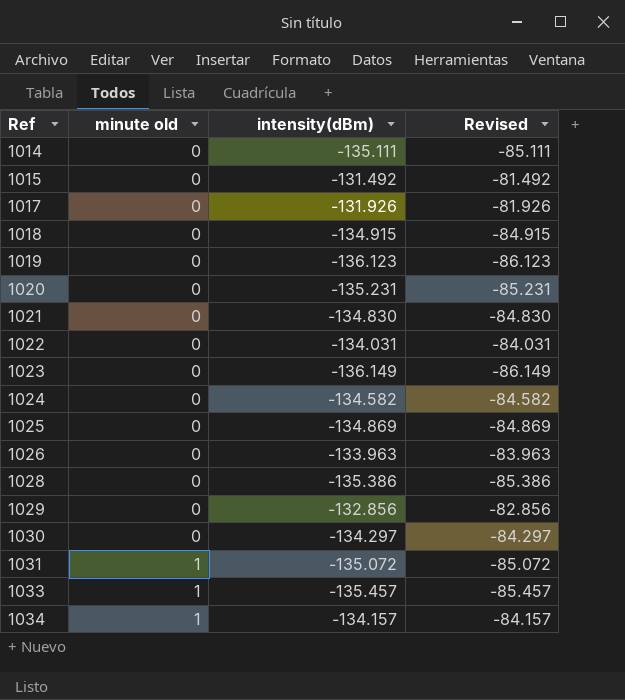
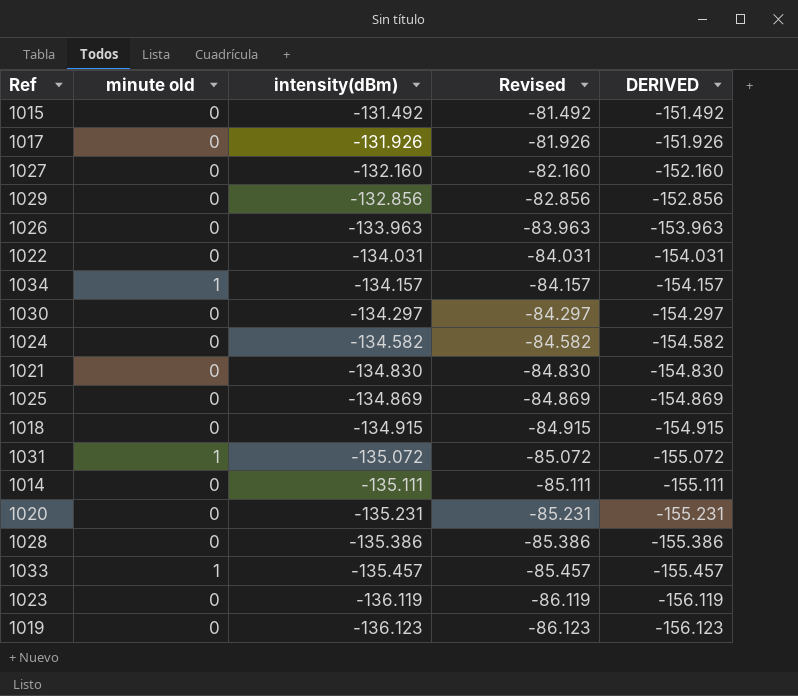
row order: Ref ascending -> intensity(dBm) descending
column DERIVED | formula: none -> [intensity(dBm)] - 20
row 1027: none -> 0 | -132.160 | -82.160 | -152.160
1023 | intensity(dBm): -136.149 -> -136.119
1023 | Revised: -86.149 -> -86.119

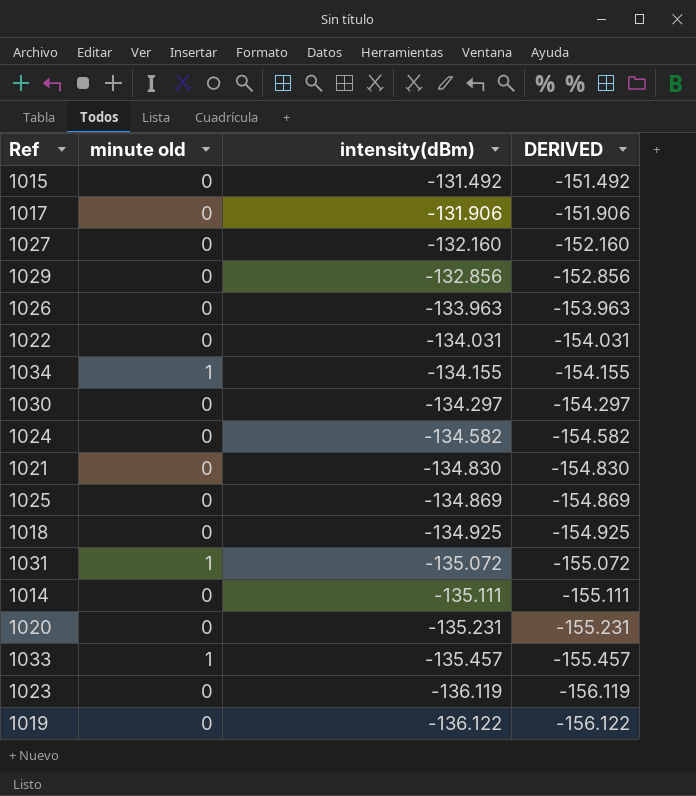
column Revised | formula: [intensity(dBm)] + 50 -> none
row 1028: 0 | -135.386 | -85.386 | -155.386 -> none
1017 | intensity(dBm): -131.926 -> -131.906
1017 | DERIVED: -151.926 -> -151.906
1034 | intensity(dBm): -134.157 -> -134.155
1034 | DERIVED: -154.157 -> -154.155
1018 | intensity(dBm): -134.915 -> -134.925
1018 | DERIVED: -154.915 -> -154.925
1019 | intensity(dBm): -136.123 -> -136.122
1019 | DERIVED: -156.123 -> -156.122

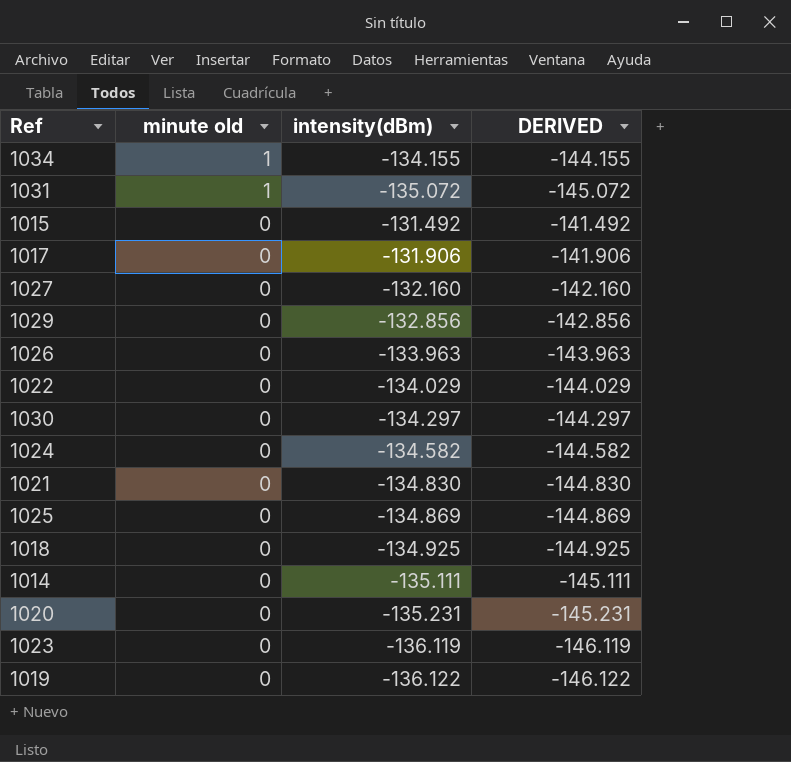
row order: intensity(dBm) descending -> minute old descending
column DERIVED | formula: [intensity(dBm)] - 20 -> [intensity(dBm)] - 10
row 1033: 1 | -135.457 | -155.457 -> none
1022 | intensity(dBm): -134.031 -> -134.029

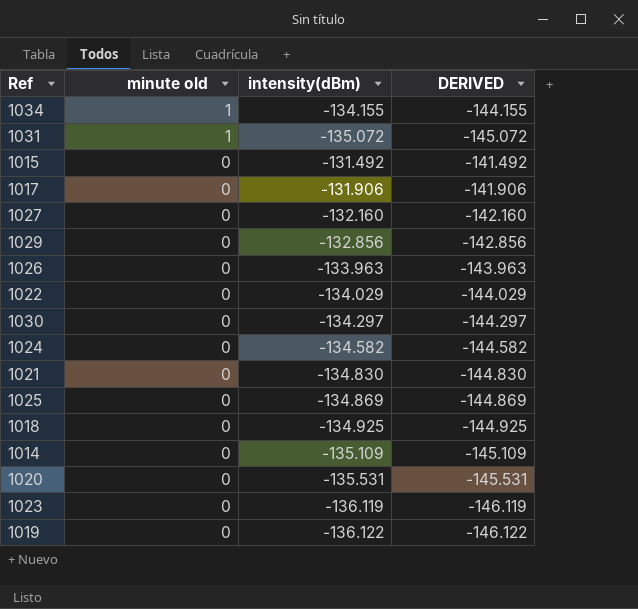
1014 | intensity(dBm): -135.111 -> -135.109
1014 | DERIVED: -145.111 -> -145.109
1020 | intensity(dBm): -135.231 -> -135.531
1020 | DERIVED: -145.231 -> -145.531

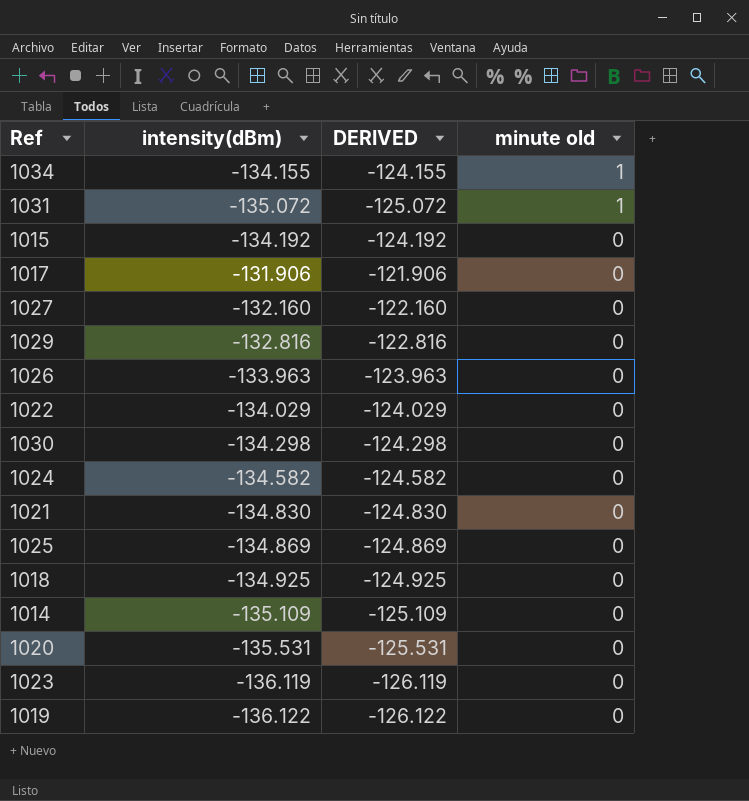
column DERIVED | formula: [intensity(dBm)] - 10 -> [intensity(dBm)] + 10
column minute old | position: 2 -> 4
1015 | intensity(dBm): -131.492 -> -134.192
1029 | intensity(dBm): -132.856 -> -132.816
1030 | intensity(dBm): -134.297 -> -134.298

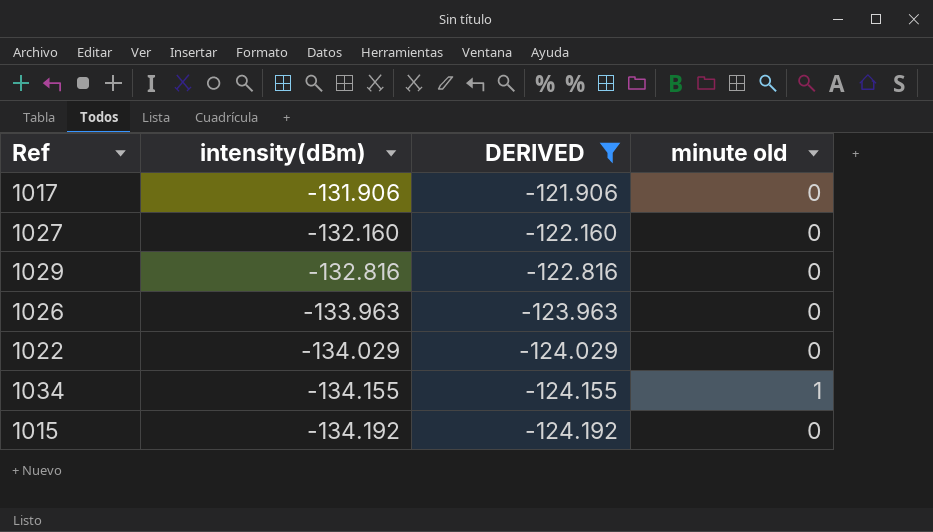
filter: none -> DERIVED >= -124.192
row order: minute old descending -> intensity(dBm) descending

